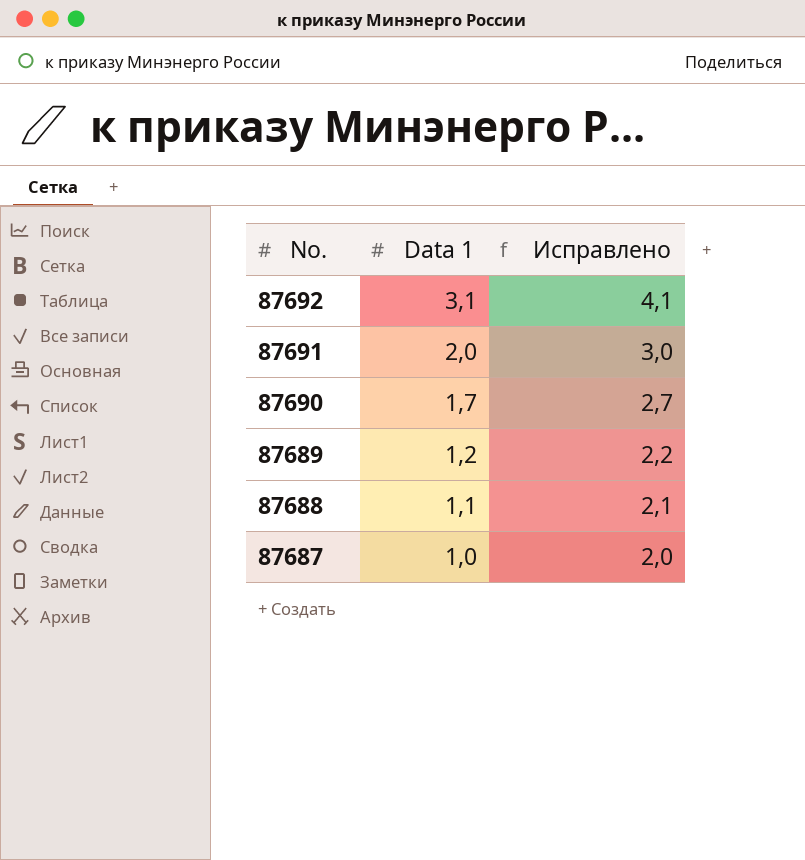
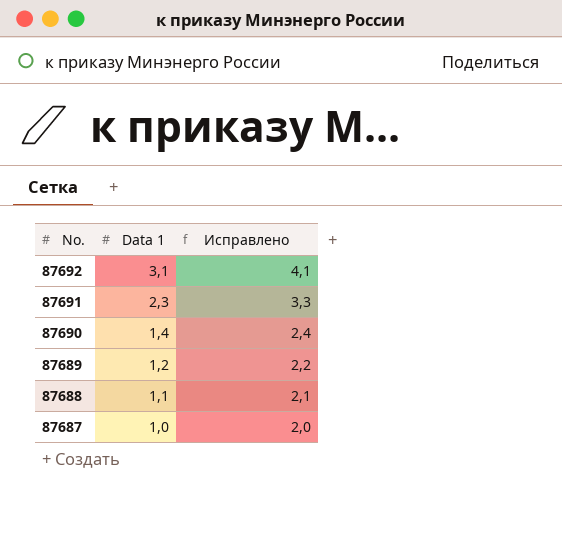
87691 | Data 1: 2,0 -> 2,3
87691 | Исправлено: 3,0 -> 3,3
87690 | Data 1: 1,7 -> 1,4
87690 | Исправлено: 2,7 -> 2,4

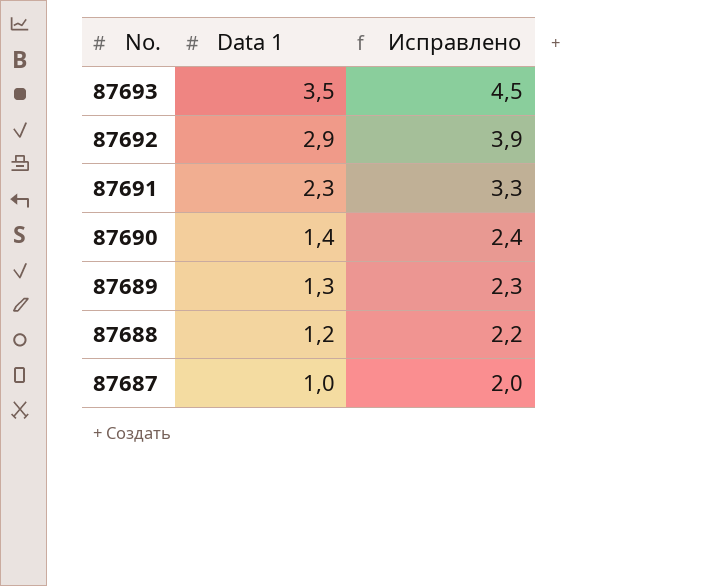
row 87693: none -> 3,5 | 4,5
87692 | Data 1: 3,1 -> 2,9
87692 | Исправлено: 4,1 -> 3,9
87689 | Data 1: 1,2 -> 1,3
87689 | Исправлено: 2,2 -> 2,3
87688 | Data 1: 1,1 -> 1,2
87688 | Исправлено: 2,1 -> 2,2

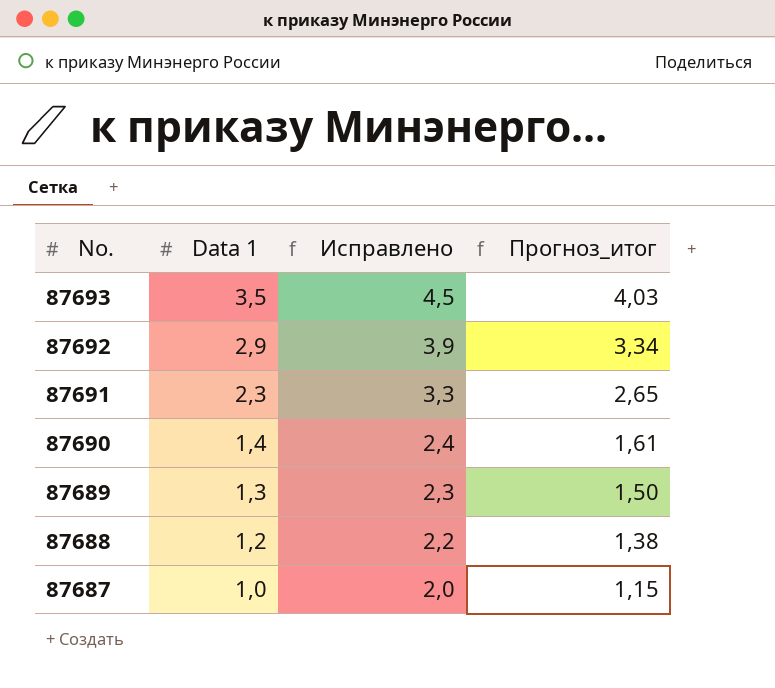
column Прогноз_итог | formula: none -> [Data 1] * 1,15

